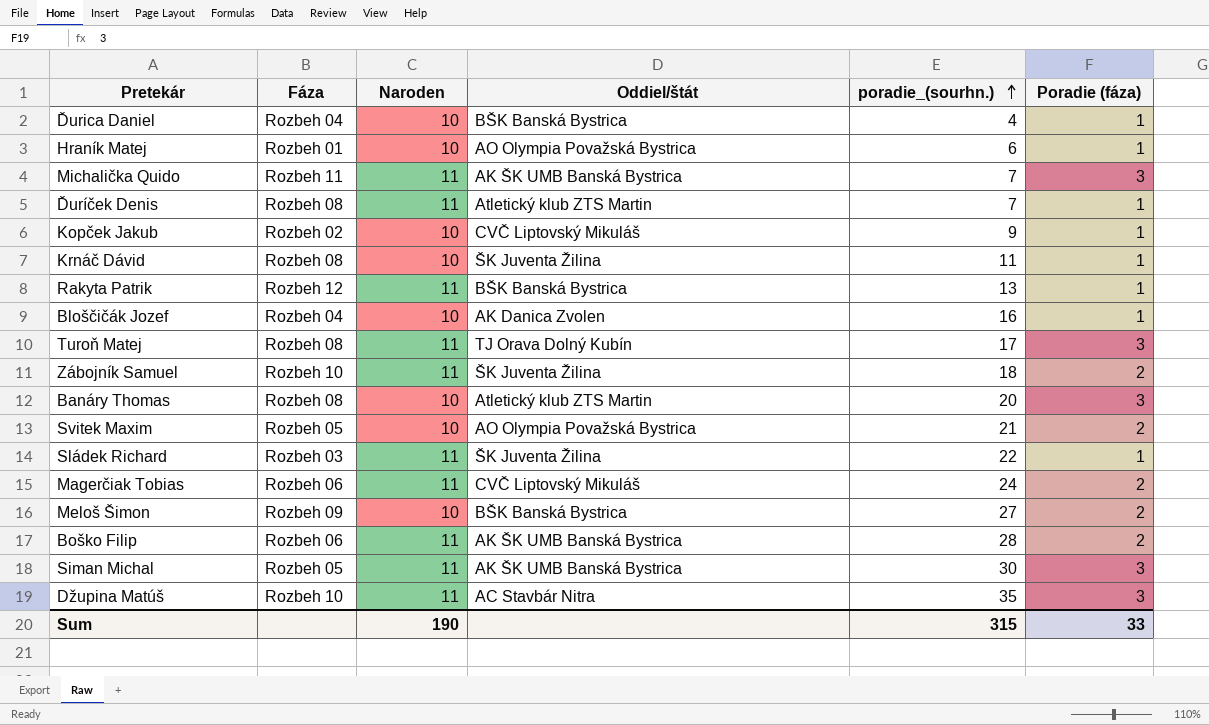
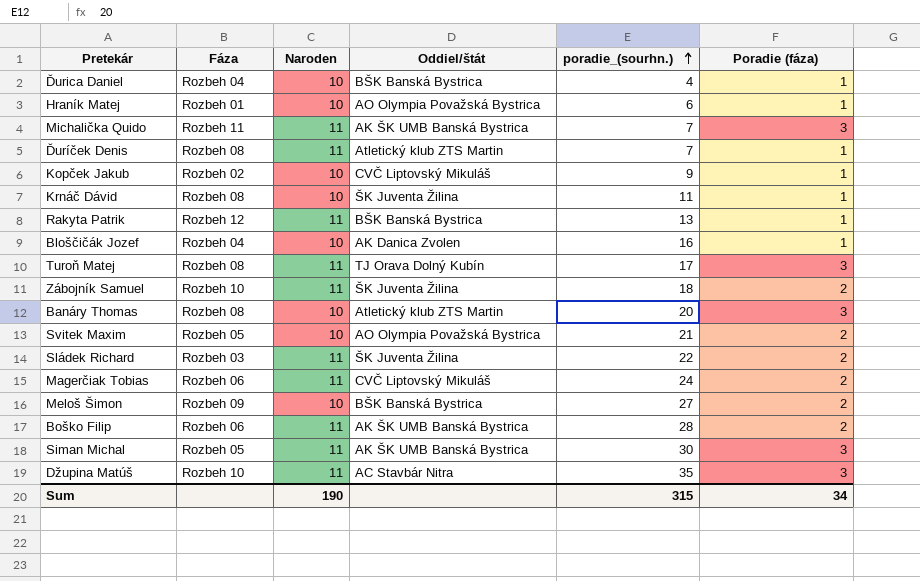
Sládek Richard | Poradie (fáza): 1 -> 2
Sum | Poradie (fáza): 33 -> 34

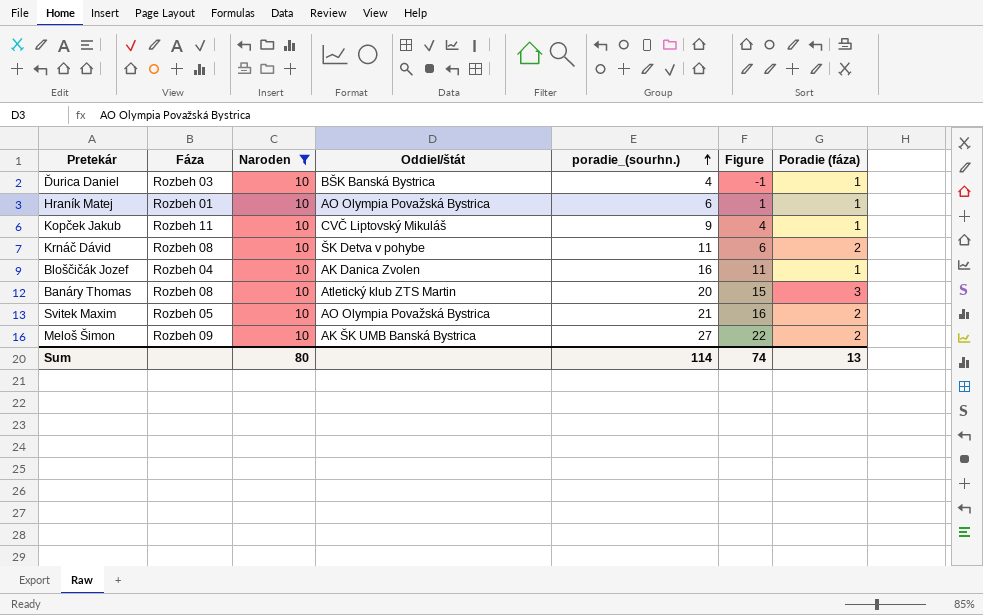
filter: none -> Naroden = 10
column Figure | formula: none -> [poradie_(sourhn.)] - 5
Ďurica Daniel | Fáza: Rozbeh 04 -> Rozbeh 03
Kopček Jakub | Fáza: Rozbeh 02 -> Rozbeh 11
Krnáč Dávid | Oddiel/štát: ŠK Juventa Žilina -> ŠK Detva v pohybe
Krnáč Dávid | Poradie (fáza): 1 -> 2
Meloš Šimon | Oddiel/štát: BŠK Banská Bystrica -> AK ŠK UMB Banská Bystrica
Sum | Naroden: 190 -> 80
Sum | poradie_(sourhn.): 315 -> 114
Sum | Poradie (fáza): 34 -> 13

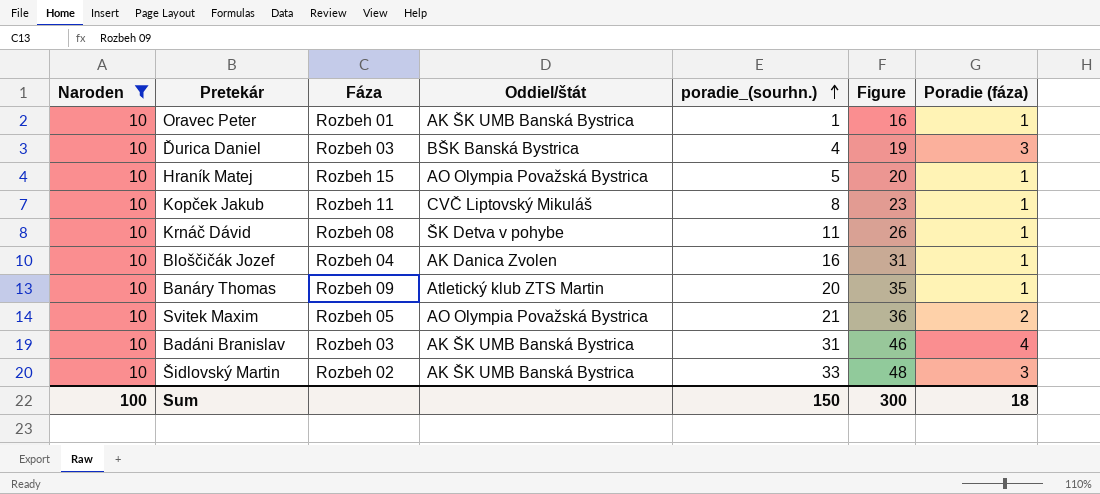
column Naroden | position: 3 -> 1
column Figure | formula: [poradie_(sourhn.)] - 5 -> [poradie_(sourhn.)] + 15
row Meloš Šimon: Rozbeh 09 | 10 | AK ŠK UMB Banská Bystrica | 27 | 22 | 2 -> none
row Oravec Peter: none -> 10 | Rozbeh 01 | AK ŠK UMB Banská Bystrica | 1 | 16 | 1
Ďurica Daniel | Poradie (fáza): 1 -> 3
Hraník Matej | Fáza: Rozbeh 01 -> Rozbeh 15
Hraník Matej | poradie_(sourhn.): 6 -> 5
Kopček Jakub | poradie_(sourhn.): 9 -> 8
Krnáč Dávid | Poradie (fáza): 2 -> 1
Banáry Thomas | Fáza: Rozbeh 08 -> Rozbeh 09
Banáry Thomas | Poradie (fáza): 3 -> 1
row Badáni Branislav: none -> 10 | Rozbeh 03 | AK ŠK UMB Banská Bystrica | 31 | 46 | 4
row Šidlovský Martin: none -> 10 | Rozbeh 02 | AK ŠK UMB Banská Bystrica | 33 | 48 | 3
Sum | Naroden: 80 -> 100
Sum | poradie_(sourhn.): 114 -> 150
Sum | Figure: 74 -> 300
Sum | Poradie (fáza): 13 -> 18

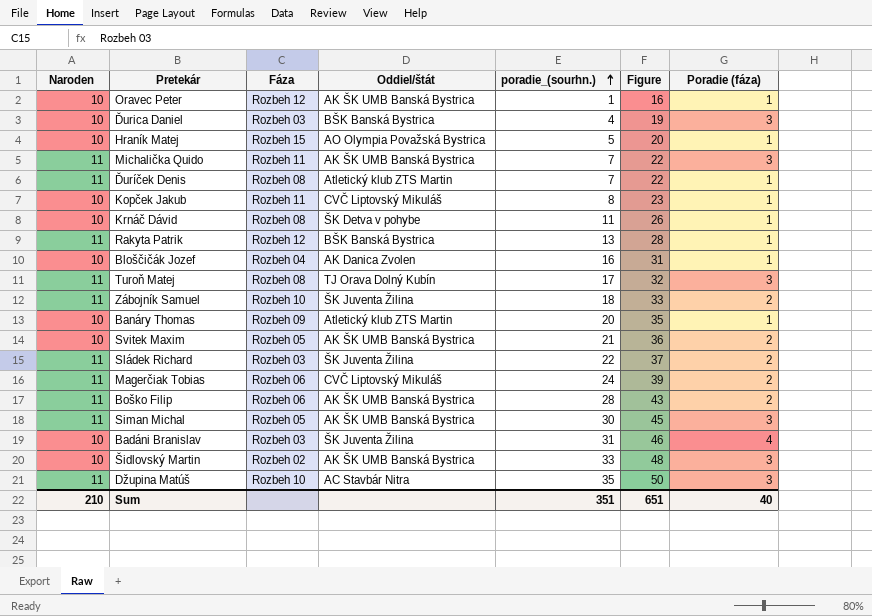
filter: Naroden = 10 -> none
Oravec Peter | Fáza: Rozbeh 01 -> Rozbeh 12
Svitek Maxim | Oddiel/štát: AO Olympia Považská Bystrica -> AK ŠK UMB Banská Bystrica
Badáni Branislav | Oddiel/štát: AK ŠK UMB Banská Bystrica -> ŠK Juventa Žilina
Sum | Naroden: 100 -> 210
Sum | poradie_(sourhn.): 150 -> 351
Sum | Figure: 300 -> 651
Sum | Poradie (fáza): 18 -> 40

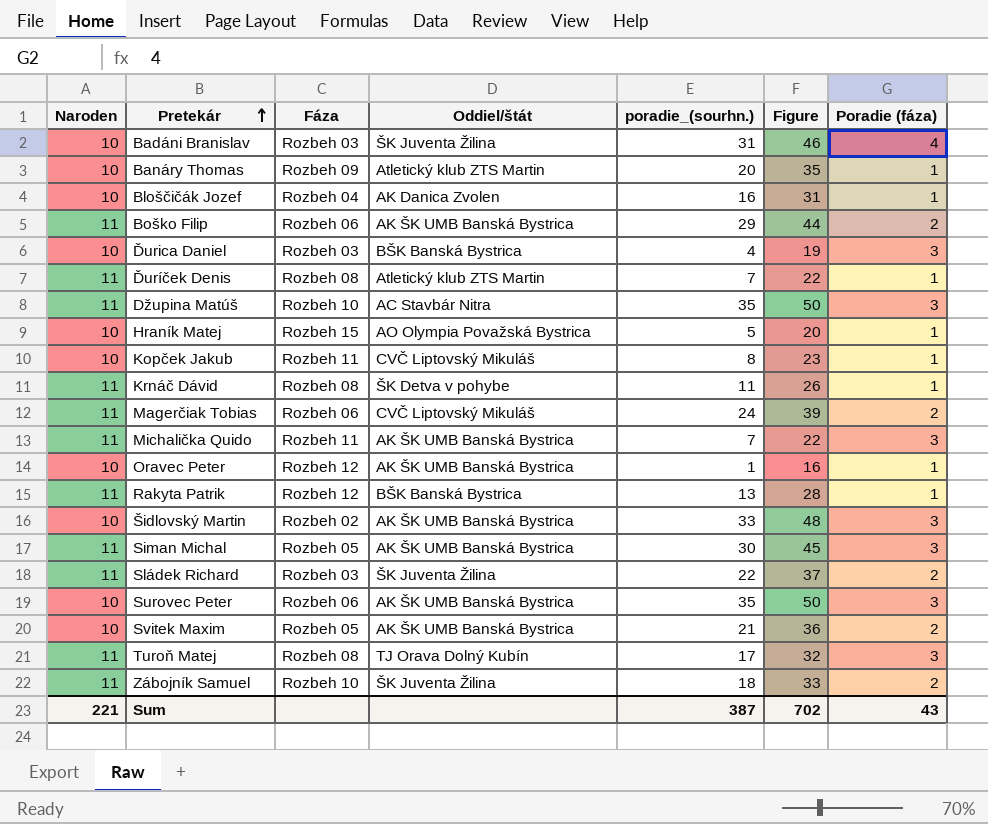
row order: poradie_(sourhn.) ascending -> Pretekár ascending
Boško Filip | poradie_(sourhn.): 28 -> 29
Boško Filip | Figure: 43 -> 44
Krnáč Dávid | Naroden: 10 -> 11
row Surovec Peter: none -> 10 | Rozbeh 06 | AK ŠK UMB Banská Bystrica | 35 | 50 | 3
Sum | Naroden: 210 -> 221
Sum | poradie_(sourhn.): 351 -> 387
Sum | Figure: 651 -> 702
Sum | Poradie (fáza): 40 -> 43

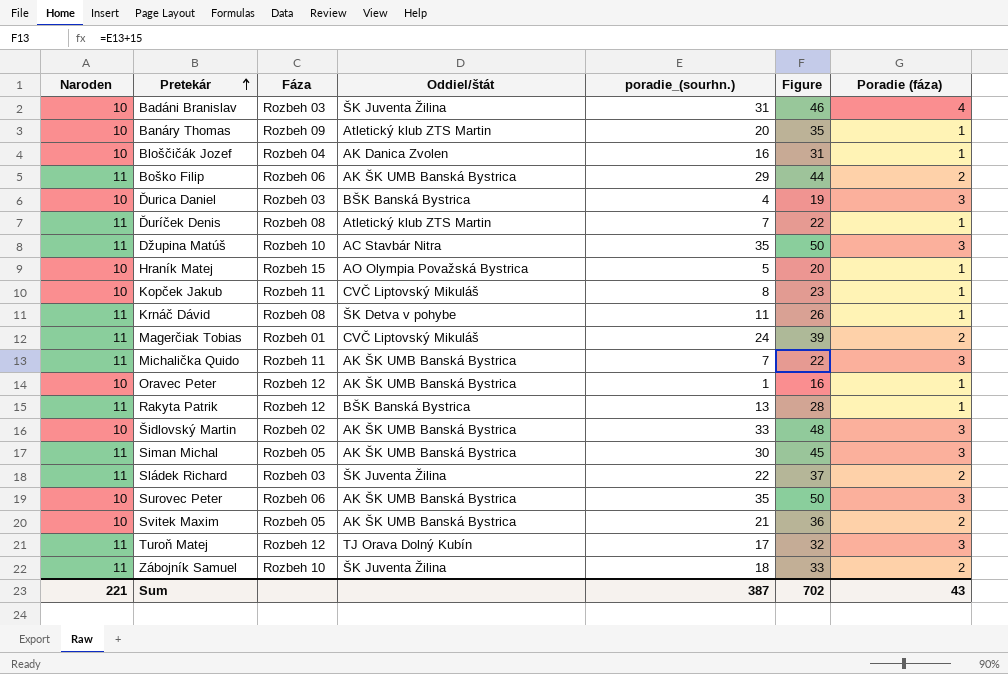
Magerčiak Tobias | Fáza: Rozbeh 06 -> Rozbeh 01
Turoň Matej | Fáza: Rozbeh 08 -> Rozbeh 12

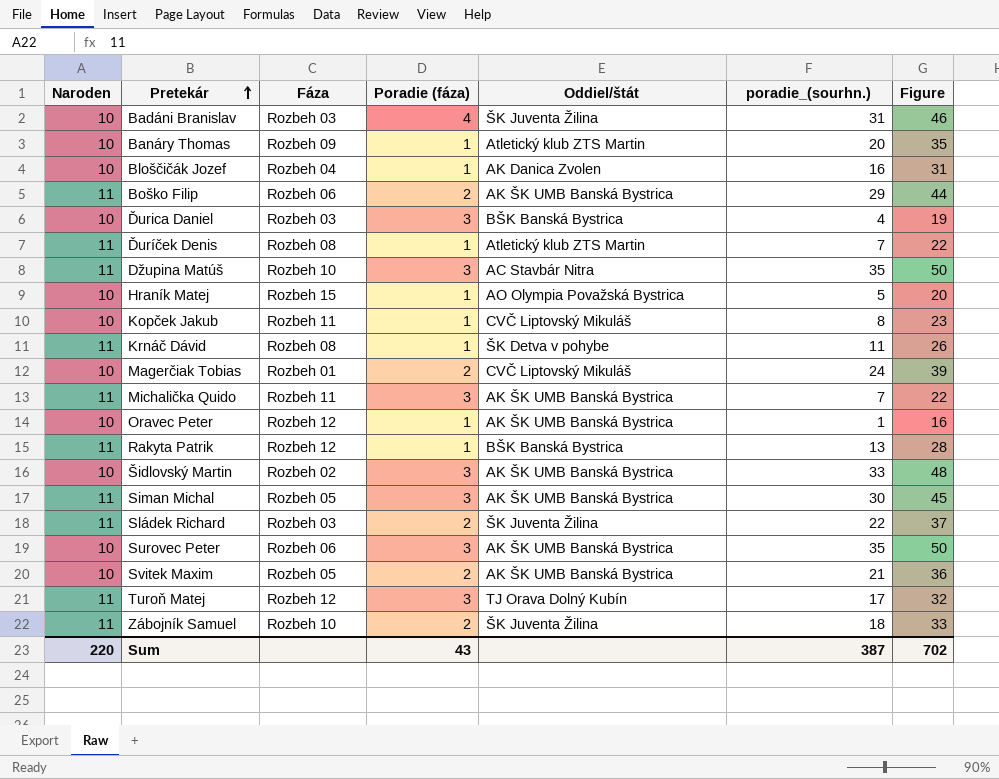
column Poradie (fáza) | position: 7 -> 4
Magerčiak Tobias | Naroden: 11 -> 10
Sum | Naroden: 221 -> 220

